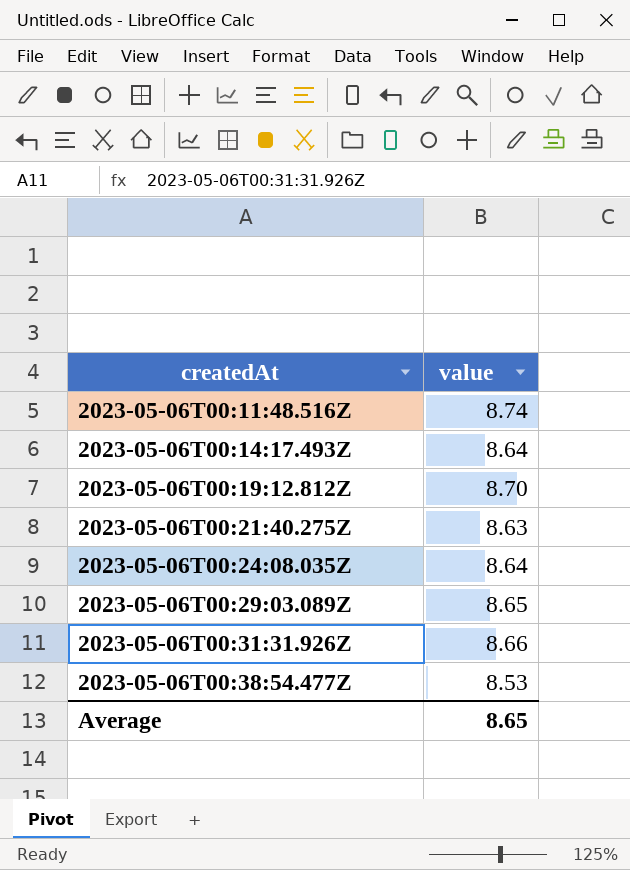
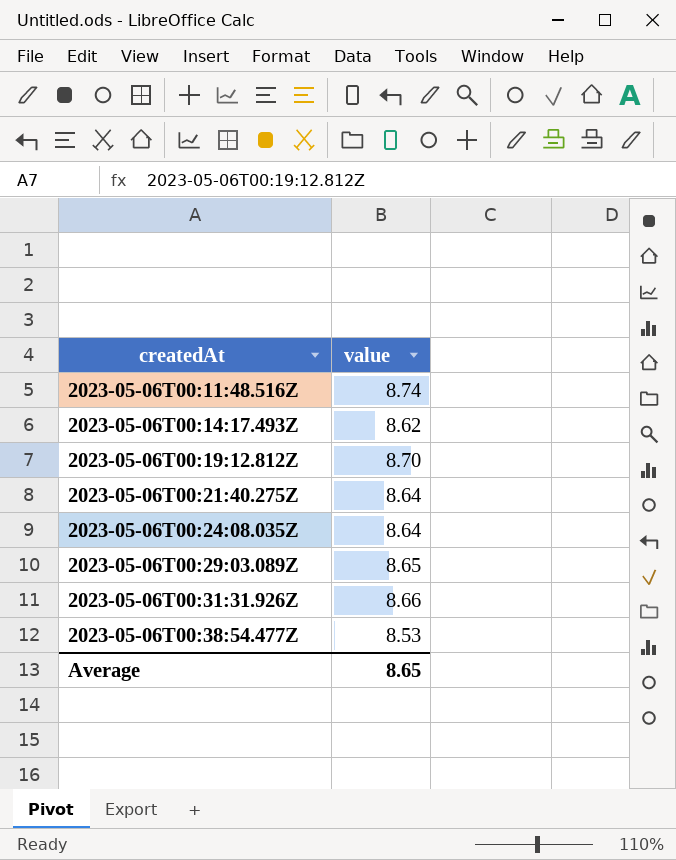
2023-05-06T00:14:17.493Z | value: 8.64 -> 8.62
2023-05-06T00:21:40.275Z | value: 8.63 -> 8.64

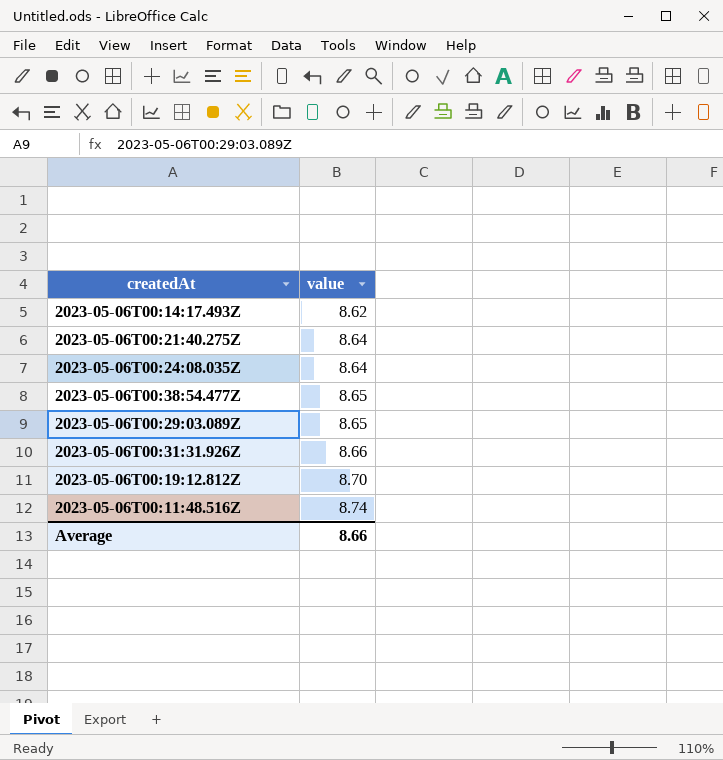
row order: createdAt ascending -> value ascending
2023-05-06T00:38:54.477Z | value: 8.53 -> 8.65
Average | value: 8.65 -> 8.66

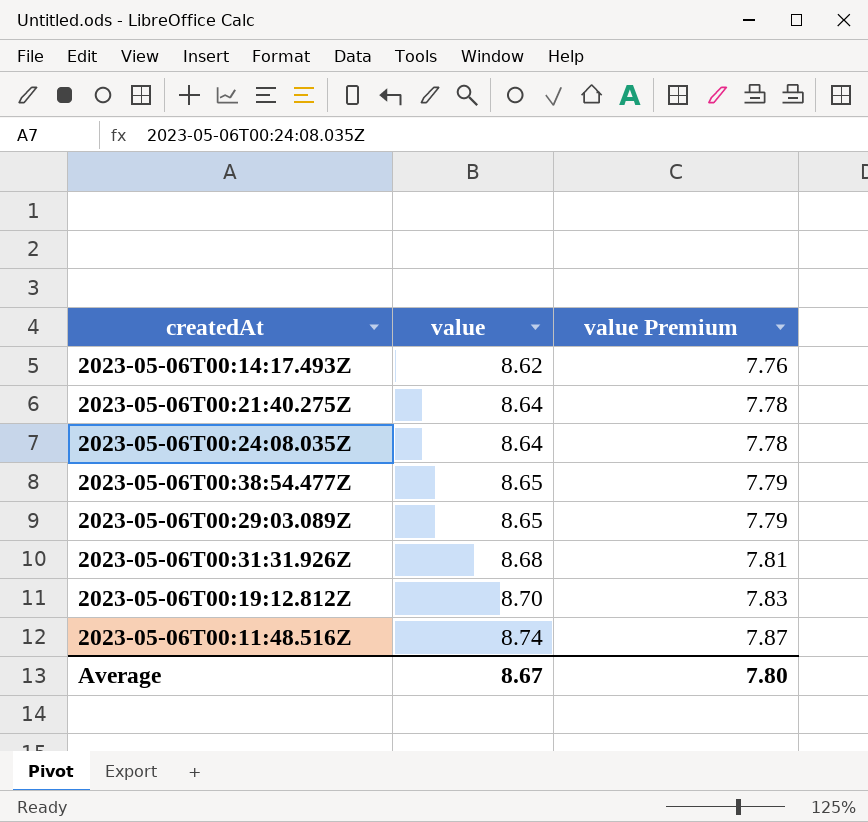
column value Premium | formula: none -> [value] * 0.9
2023-05-06T00:31:31.926Z | value: 8.66 -> 8.68
Average | value: 8.66 -> 8.67

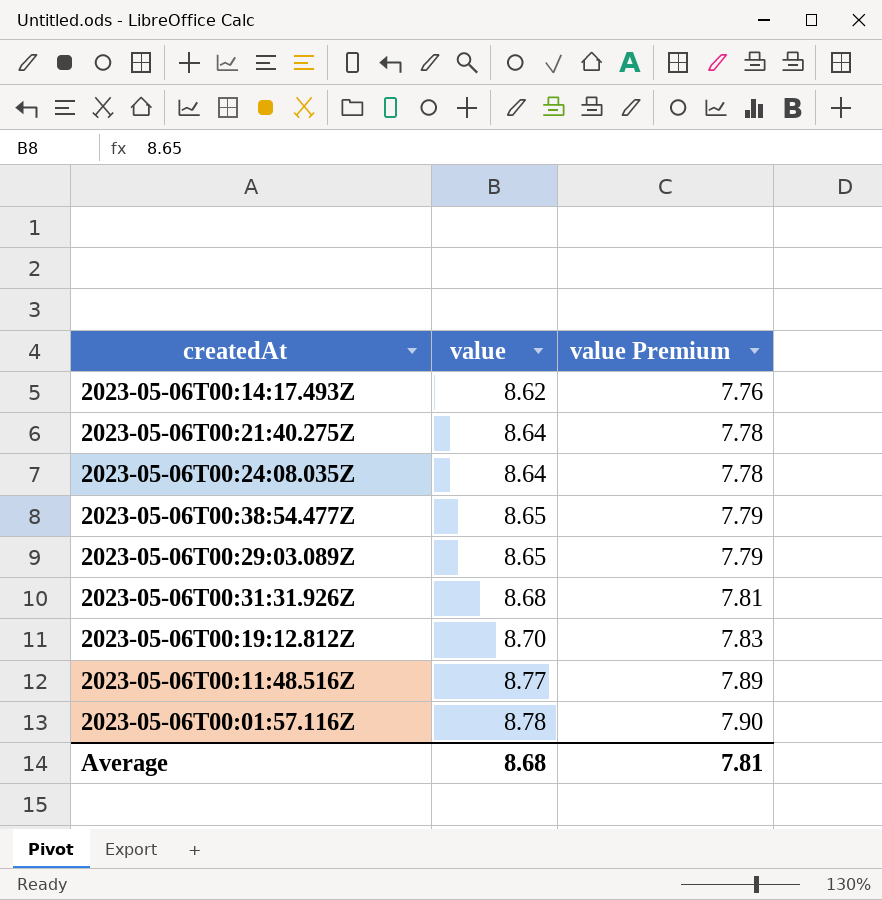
2023-05-06T00:11:48.516Z | value: 8.74 -> 8.77
2023-05-06T00:11:48.516Z | value Premium: 7.87 -> 7.89
row 2023-05-06T00:01:57.116Z: none -> 8.78 | 7.90
Average | value: 8.67 -> 8.68
Average | value Premium: 7.80 -> 7.81

